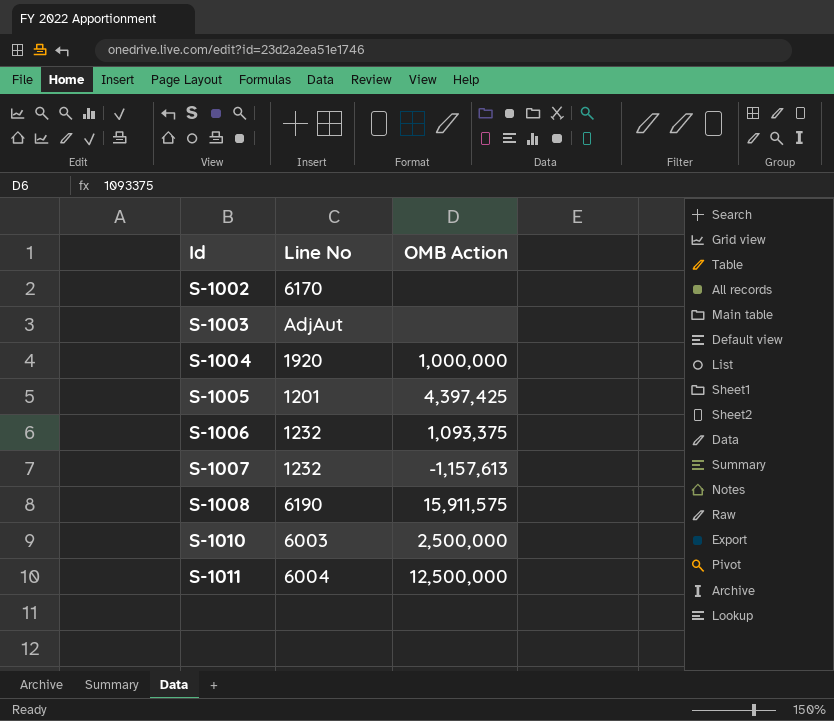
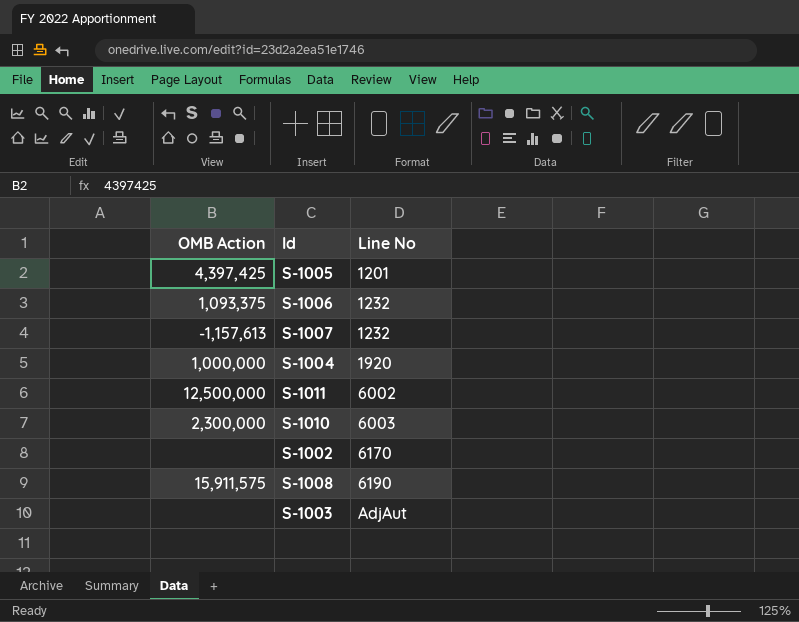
row order: Id ascending -> Line No ascending
column OMB Action | position: 3 -> 1
S-1011 | Line No: 6004 -> 6002
S-1010 | OMB Action: 2,500,000 -> 2,300,000

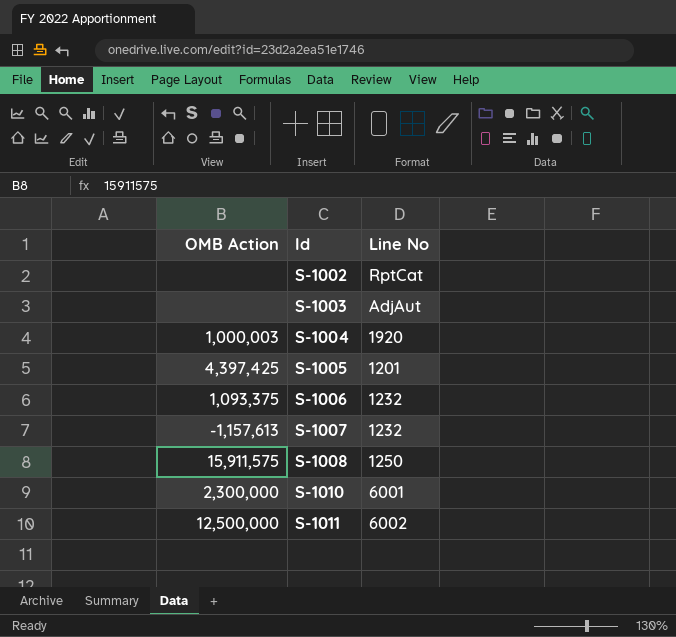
row order: Line No ascending -> Id ascending
S-1002 | Line No: 6170 -> RptCat
S-1004 | OMB Action: 1,000,000 -> 1,000,003
S-1008 | Line No: 6190 -> 1250
S-1010 | Line No: 6003 -> 6001

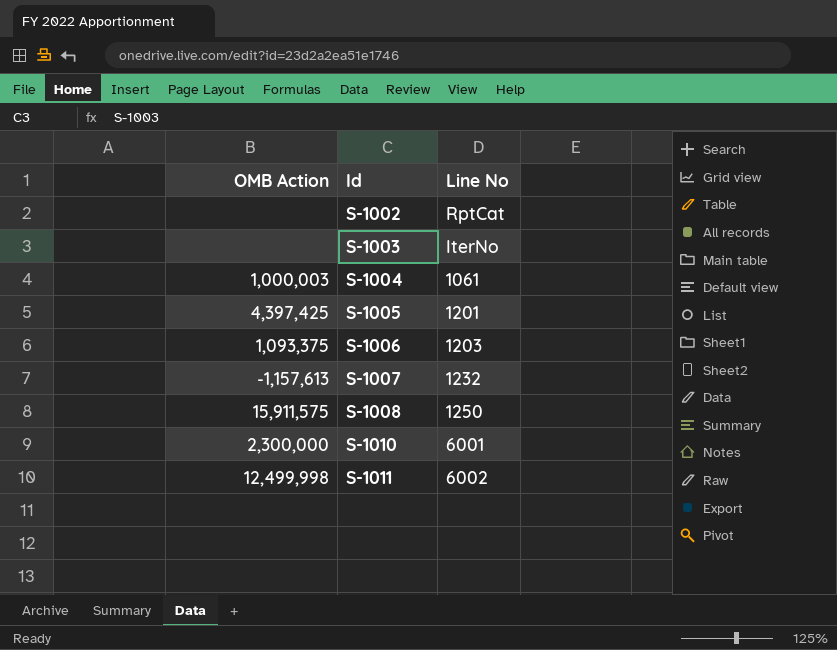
S-1003 | Line No: AdjAut -> IterNo
S-1004 | Line No: 1920 -> 1061
S-1006 | Line No: 1232 -> 1203
S-1011 | OMB Action: 12,500,000 -> 12,499,998

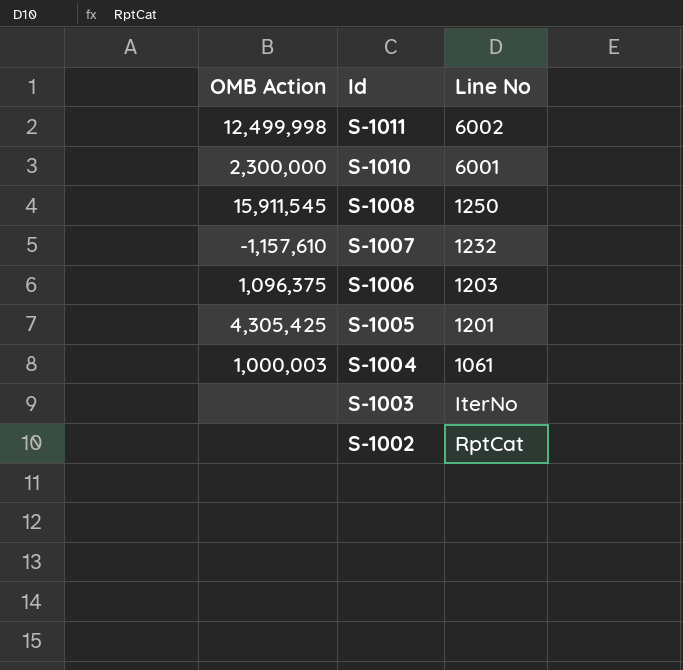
row order: Id ascending -> Id descending
S-1008 | OMB Action: 15,911,575 -> 15,911,545
S-1007 | OMB Action: -1,157,613 -> -1,157,610
S-1006 | OMB Action: 1,093,375 -> 1,096,375
S-1005 | OMB Action: 4,397,425 -> 4,305,425

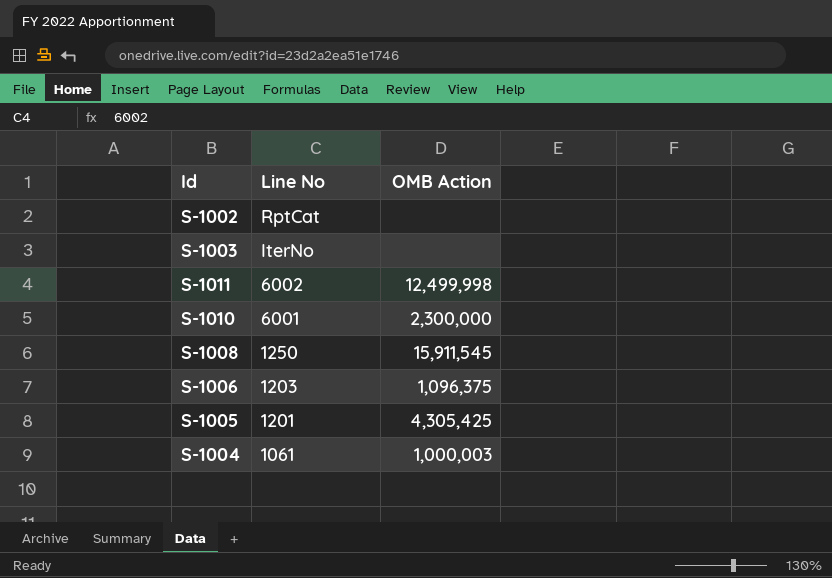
row order: Id descending -> Line No descending
column OMB Action | position: 1 -> 3
row S-1007: -1,157,610 | 1232 -> none

